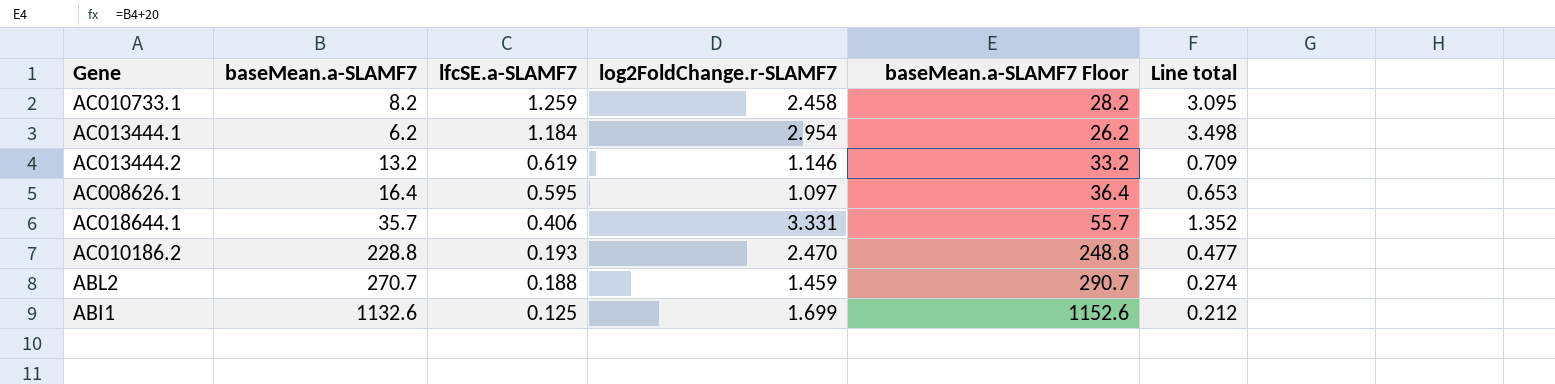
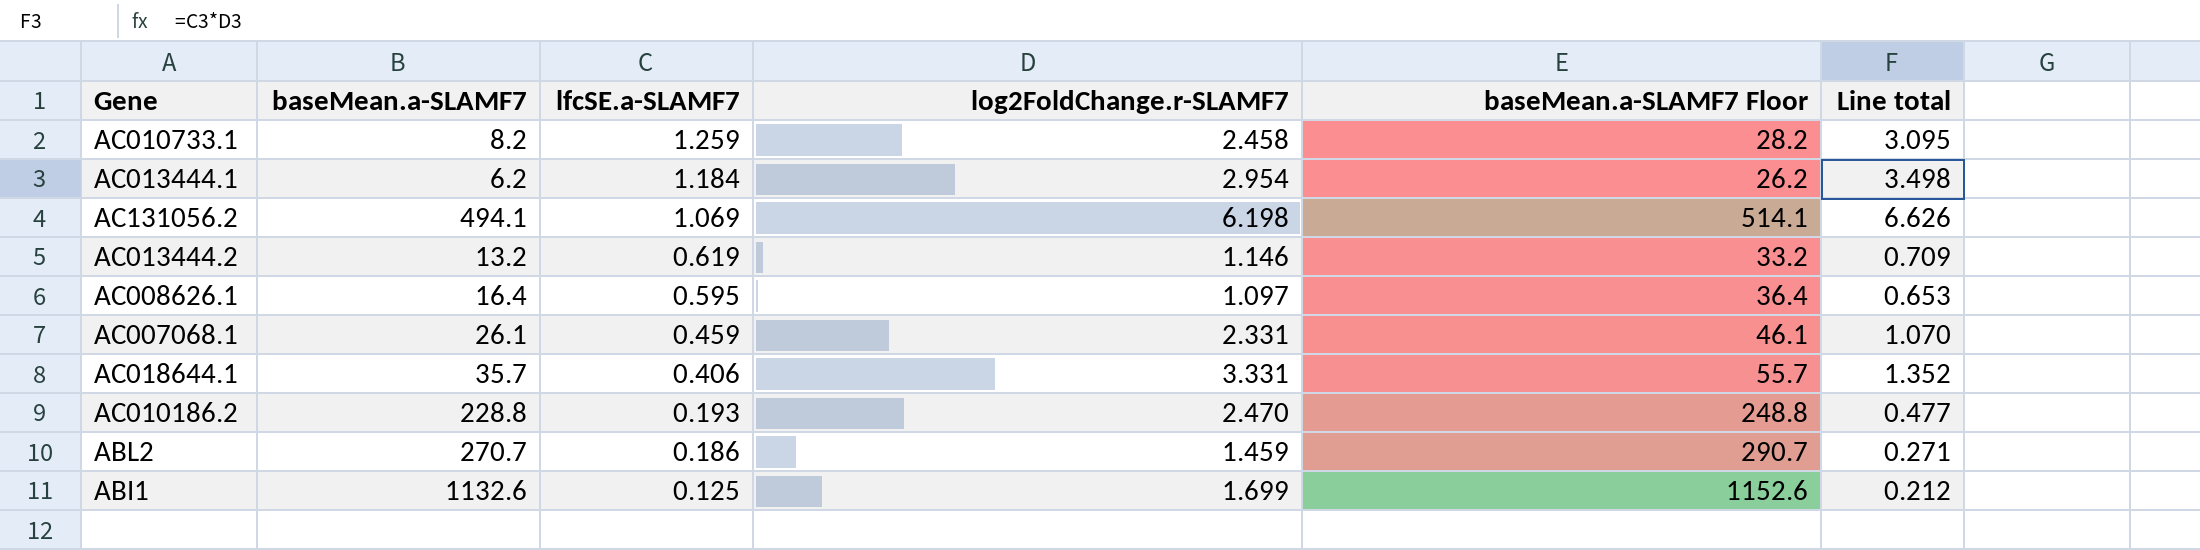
row AC131056.2: none -> 494.1 | 1.069 | 6.198 | 514.1 | 6.626
row AC007068.1: none -> 26.1 | 0.459 | 2.331 | 46.1 | 1.070
ABL2 | lfcSE.a-SLAMF7: 0.188 -> 0.186
ABL2 | Line total: 0.274 -> 0.271

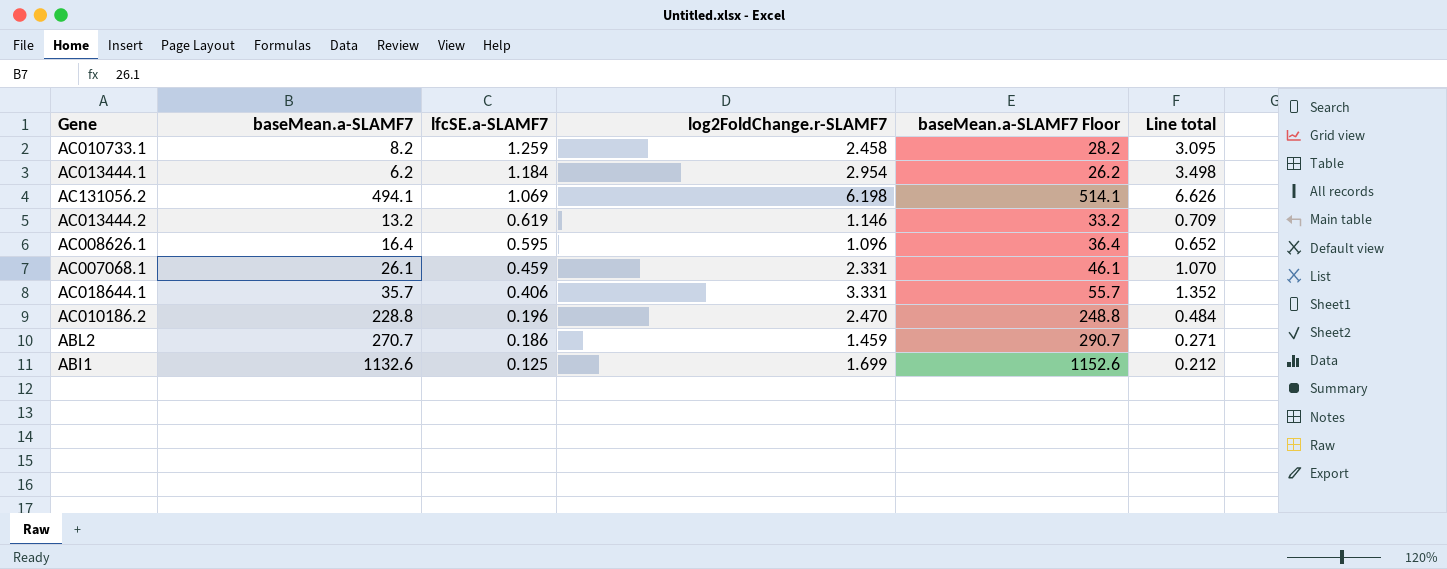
AC008626.1 | log2FoldChange.r-SLAMF7: 1.097 -> 1.096
AC008626.1 | Line total: 0.653 -> 0.652
AC010186.2 | lfcSE.a-SLAMF7: 0.193 -> 0.196
AC010186.2 | Line total: 0.477 -> 0.484

